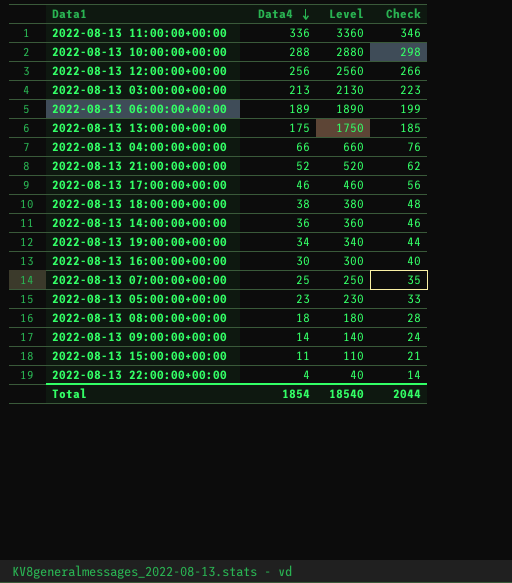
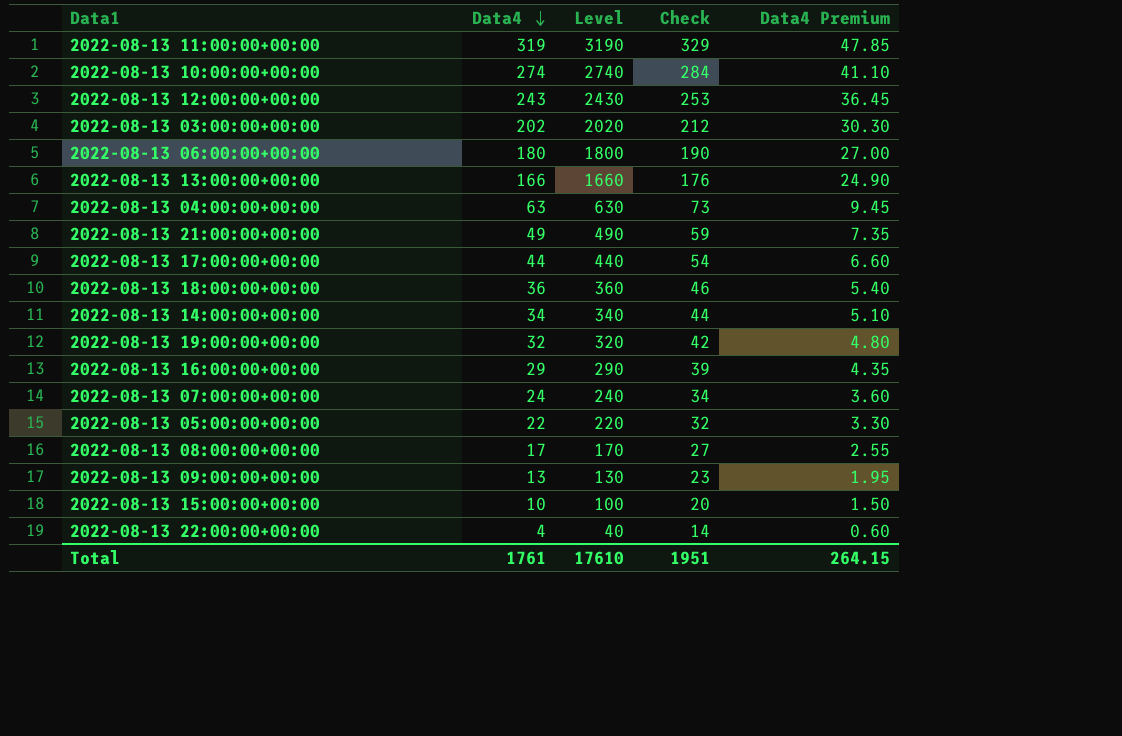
column Data4 Premium | formula: none -> [Data4] * 0.15
2022-08-13 11:00:00+00:00 | Data4: 336 -> 319
2022-08-13 11:00:00+00:00 | Level: 3360 -> 3190
2022-08-13 11:00:00+00:00 | Check: 346 -> 329
2022-08-13 10:00:00+00:00 | Data4: 288 -> 274
2022-08-13 10:00:00+00:00 | Level: 2880 -> 2740
2022-08-13 10:00:00+00:00 | Check: 298 -> 284
2022-08-13 12:00:00+00:00 | Data4: 256 -> 243
2022-08-13 12:00:00+00:00 | Level: 2560 -> 2430
2022-08-13 12:00:00+00:00 | Check: 266 -> 253
2022-08-13 03:00:00+00:00 | Data4: 213 -> 202
2022-08-13 03:00:00+00:00 | Level: 2130 -> 2020
2022-08-13 03:00:00+00:00 | Check: 223 -> 212
2022-08-13 06:00:00+00:00 | Data4: 189 -> 180
2022-08-13 06:00:00+00:00 | Level: 1890 -> 1800
2022-08-13 06:00:00+00:00 | Check: 199 -> 190
2022-08-13 13:00:00+00:00 | Data4: 175 -> 166
2022-08-13 13:00:00+00:00 | Level: 1750 -> 1660
2022-08-13 13:00:00+00:00 | Check: 185 -> 176
2022-08-13 04:00:00+00:00 | Data4: 66 -> 63
2022-08-13 04:00:00+00:00 | Level: 660 -> 630
2022-08-13 04:00:00+00:00 | Check: 76 -> 73
2022-08-13 21:00:00+00:00 | Data4: 52 -> 49
2022-08-13 21:00:00+00:00 | Level: 520 -> 490
2022-08-13 21:00:00+00:00 | Check: 62 -> 59
2022-08-13 17:00:00+00:00 | Data4: 46 -> 44
2022-08-13 17:00:00+00:00 | Level: 460 -> 440
2022-08-13 17:00:00+00:00 | Check: 56 -> 54
2022-08-13 18:00:00+00:00 | Data4: 38 -> 36
2022-08-13 18:00:00+00:00 | Level: 380 -> 360
2022-08-13 18:00:00+00:00 | Check: 48 -> 46
2022-08-13 14:00:00+00:00 | Data4: 36 -> 34
2022-08-13 14:00:00+00:00 | Level: 360 -> 340
2022-08-13 14:00:00+00:00 | Check: 46 -> 44
2022-08-13 19:00:00+00:00 | Data4: 34 -> 32
2022-08-13 19:00:00+00:00 | Level: 340 -> 320
2022-08-13 19:00:00+00:00 | Check: 44 -> 42
2022-08-13 16:00:00+00:00 | Data4: 30 -> 29
2022-08-13 16:00:00+00:00 | Level: 300 -> 290
2022-08-13 16:00:00+00:00 | Check: 40 -> 39
2022-08-13 07:00:00+00:00 | Data4: 25 -> 24
2022-08-13 07:00:00+00:00 | Level: 250 -> 240
2022-08-13 07:00:00+00:00 | Check: 35 -> 34
2022-08-13 05:00:00+00:00 | Data4: 23 -> 22
2022-08-13 05:00:00+00:00 | Level: 230 -> 220
2022-08-13 05:00:00+00:00 | Check: 33 -> 32
2022-08-13 08:00:00+00:00 | Data4: 18 -> 17
2022-08-13 08:00:00+00:00 | Level: 180 -> 170
2022-08-13 08:00:00+00:00 | Check: 28 -> 27
2022-08-13 09:00:00+00:00 | Data4: 14 -> 13
2022-08-13 09:00:00+00:00 | Level: 140 -> 130
2022-08-13 09:00:00+00:00 | Check: 24 -> 23
2022-08-13 15:00:00+00:00 | Data4: 11 -> 10
2022-08-13 15:00:00+00:00 | Level: 110 -> 100
2022-08-13 15:00:00+00:00 | Check: 21 -> 20
Total | Data4: 1854 -> 1761
Total | Level: 18540 -> 17610
Total | Check: 2044 -> 1951

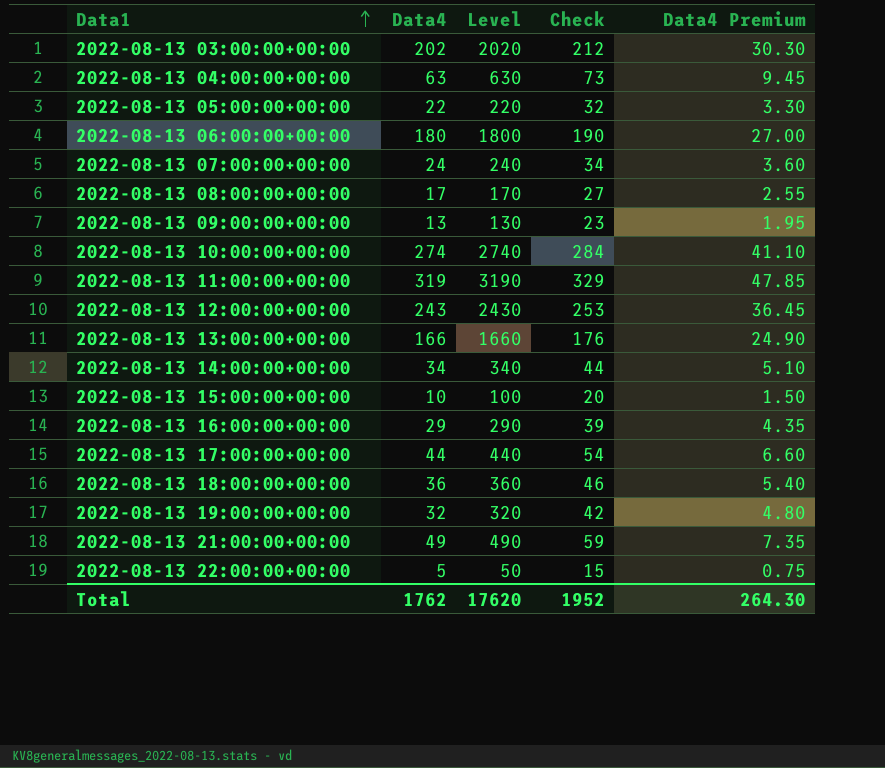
row order: Data4 descending -> Data1 ascending
2022-08-13 22:00:00+00:00 | Data4: 4 -> 5
2022-08-13 22:00:00+00:00 | Level: 40 -> 50
2022-08-13 22:00:00+00:00 | Check: 14 -> 15
2022-08-13 22:00:00+00:00 | Data4 Premium: 0.60 -> 0.75
Total | Data4: 1761 -> 1762
Total | Level: 17610 -> 17620
Total | Check: 1951 -> 1952
Total | Data4 Premium: 264.15 -> 264.30

